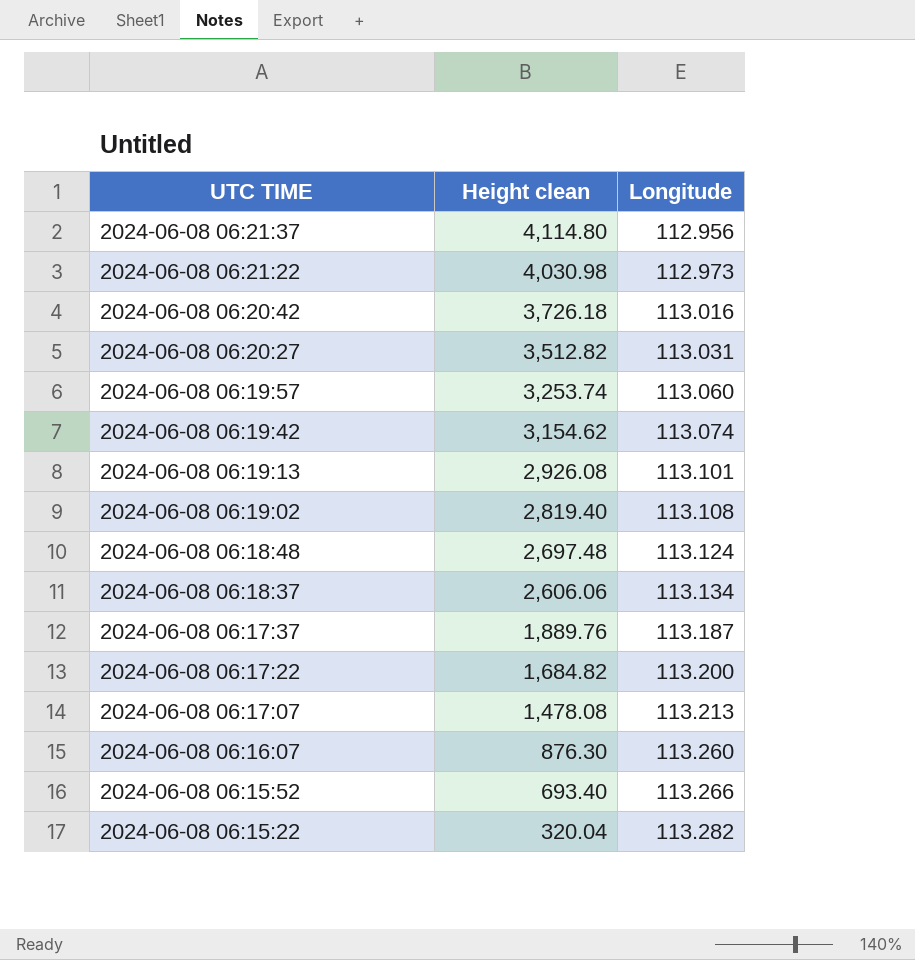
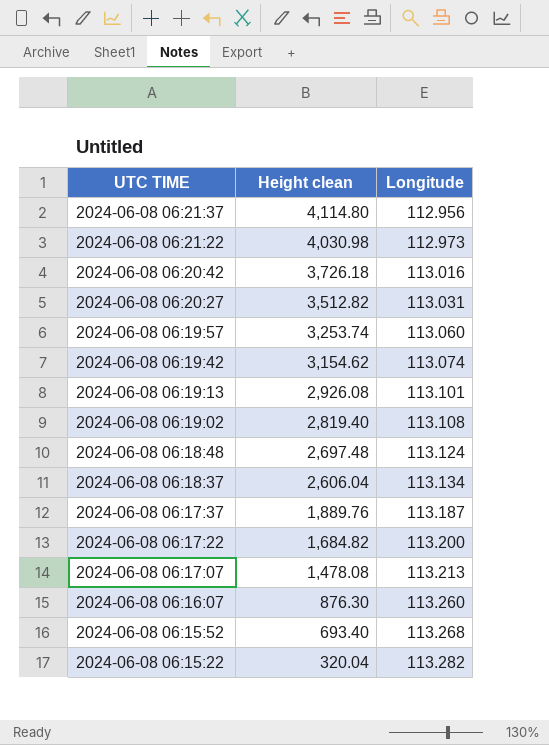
2024-06-08 06:18:37 | Height clean: 2,606.06 -> 2,606.04
2024-06-08 06:15:52 | Longitude: 113.266 -> 113.268

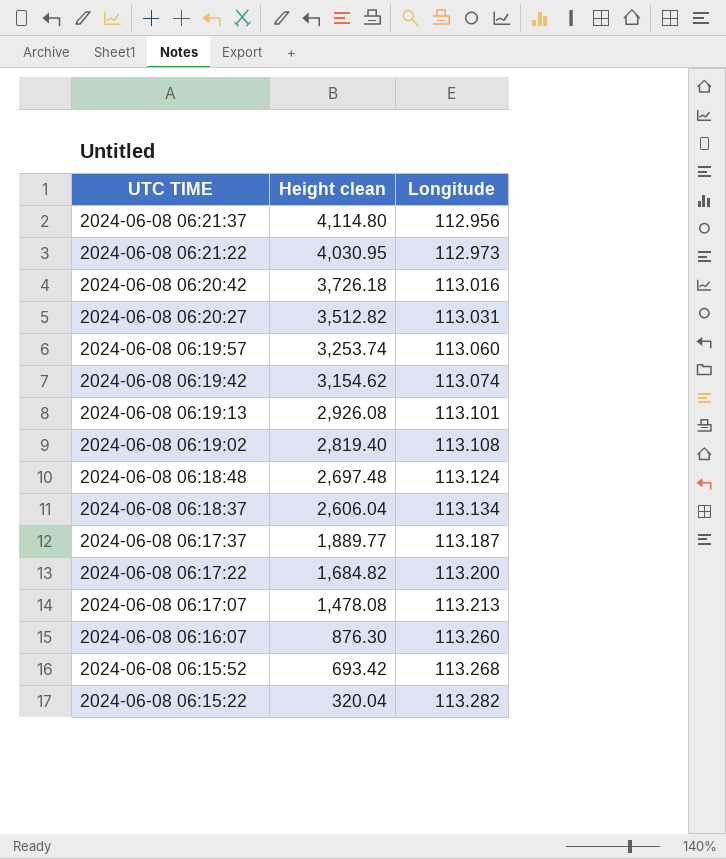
2024-06-08 06:21:22 | Height clean: 4,030.98 -> 4,030.95
2024-06-08 06:17:37 | Height clean: 1,889.76 -> 1,889.77
2024-06-08 06:15:52 | Height clean: 693.40 -> 693.42

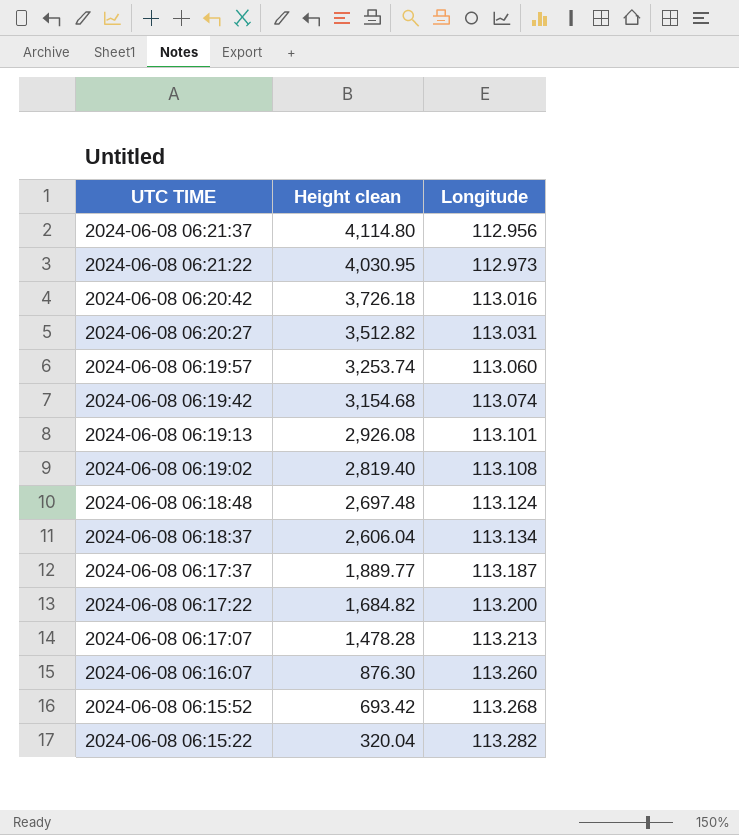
2024-06-08 06:19:42 | Height clean: 3,154.62 -> 3,154.68
2024-06-08 06:17:07 | Height clean: 1,478.08 -> 1,478.28

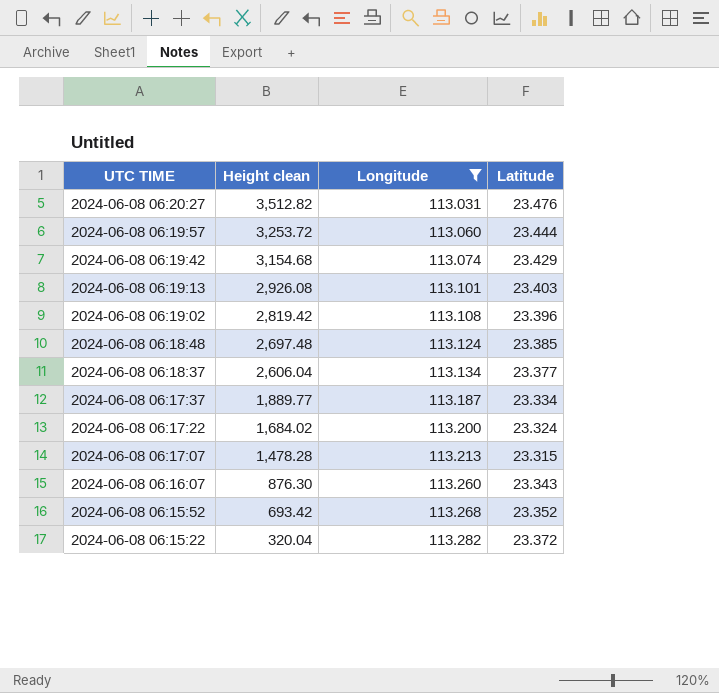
filter: none -> Longitude >= 113.031
column Latitude | position: none -> 4
2024-06-08 06:19:57 | Height clean: 3,253.74 -> 3,253.72
2024-06-08 06:19:02 | Height clean: 2,819.40 -> 2,819.42
2024-06-08 06:17:22 | Height clean: 1,684.82 -> 1,684.02

